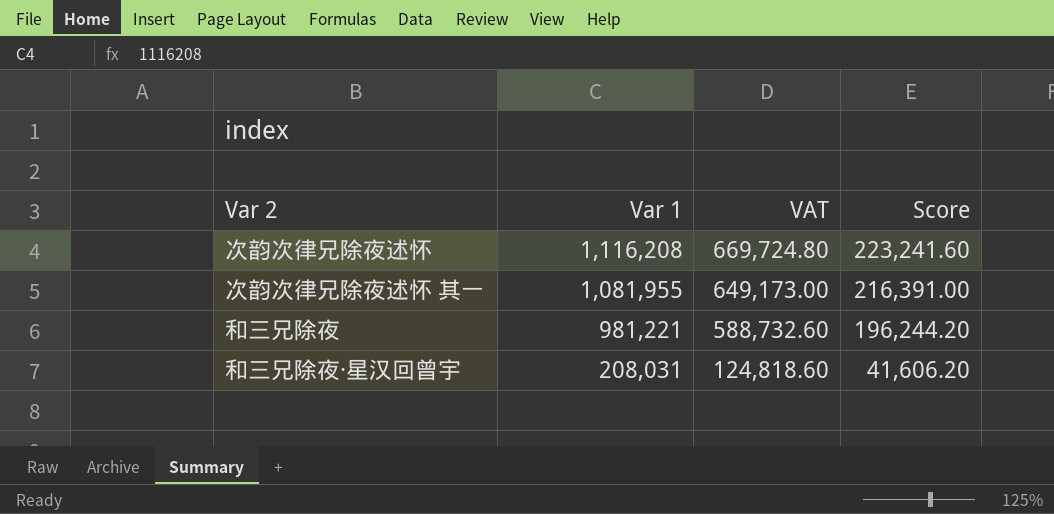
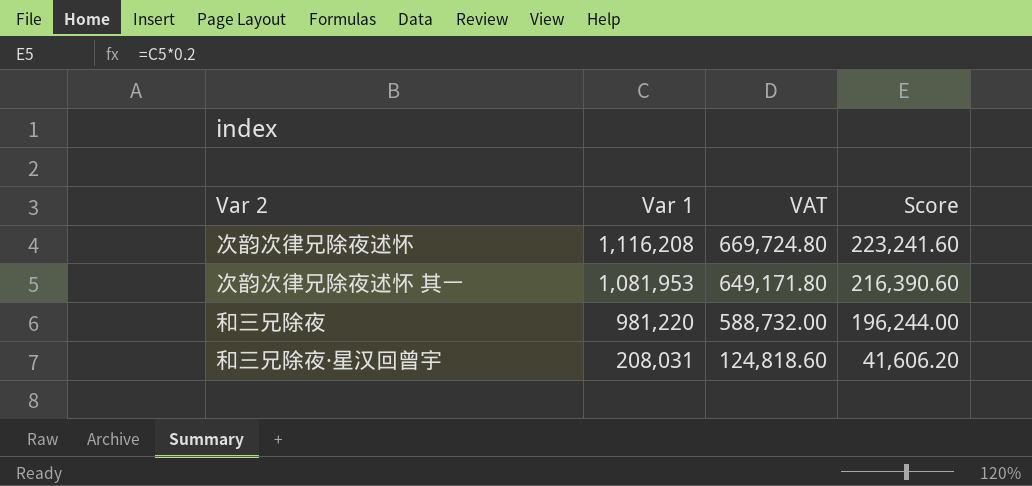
次韵次律兄除夜述怀 其一 | Var 1: 1,081,955 -> 1,081,953
次韵次律兄除夜述怀 其一 | VAT: 649,173.00 -> 649,171.80
次韵次律兄除夜述怀 其一 | Score: 216,391.00 -> 216,390.60
和三兄除夜 | Var 1: 981,221 -> 981,220
和三兄除夜 | VAT: 588,732.60 -> 588,732.00
和三兄除夜 | Score: 196,244.20 -> 196,244.00

